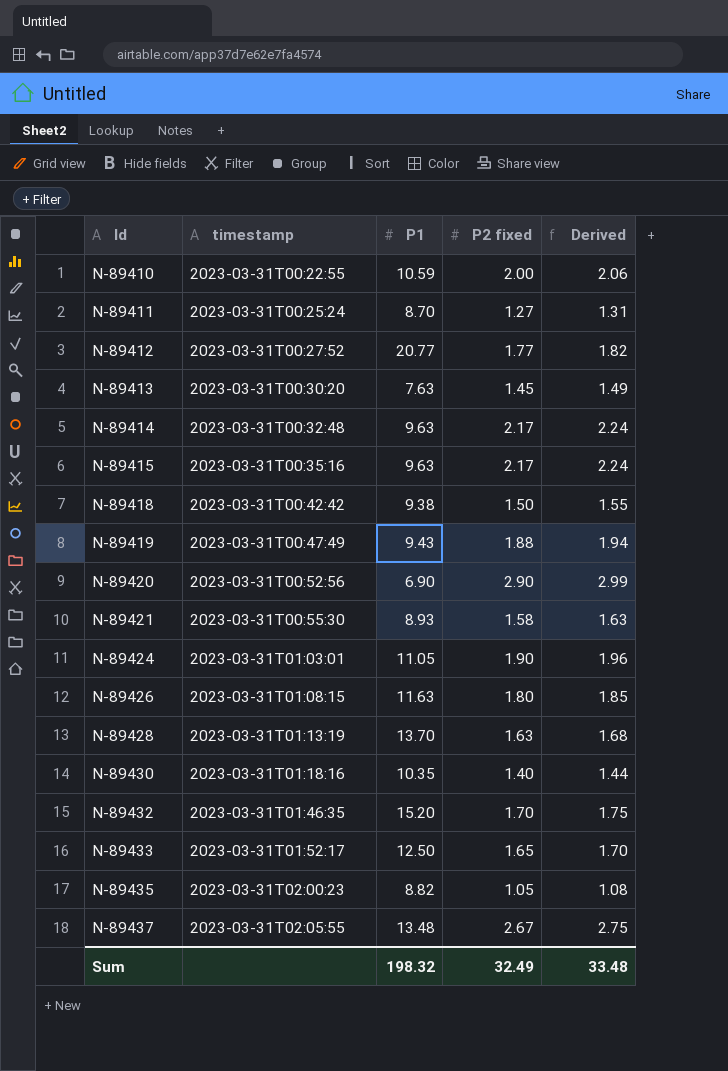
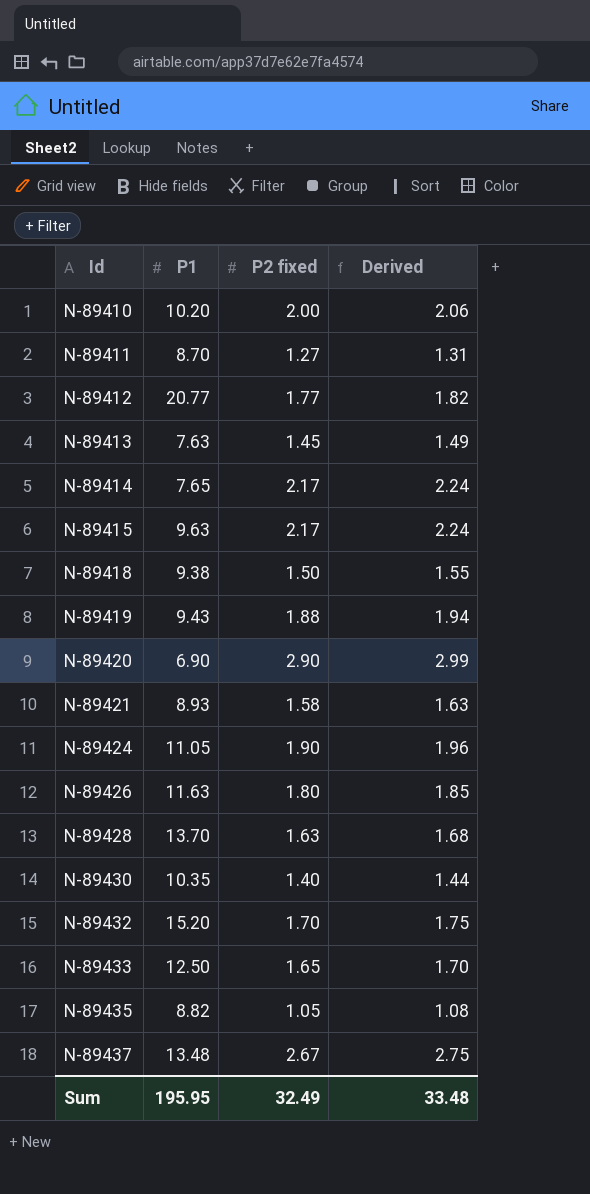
column timestamp | position: 2 -> none
N-89410 | P1: 10.59 -> 10.20
N-89414 | P1: 9.63 -> 7.65
Sum | P1: 198.32 -> 195.95

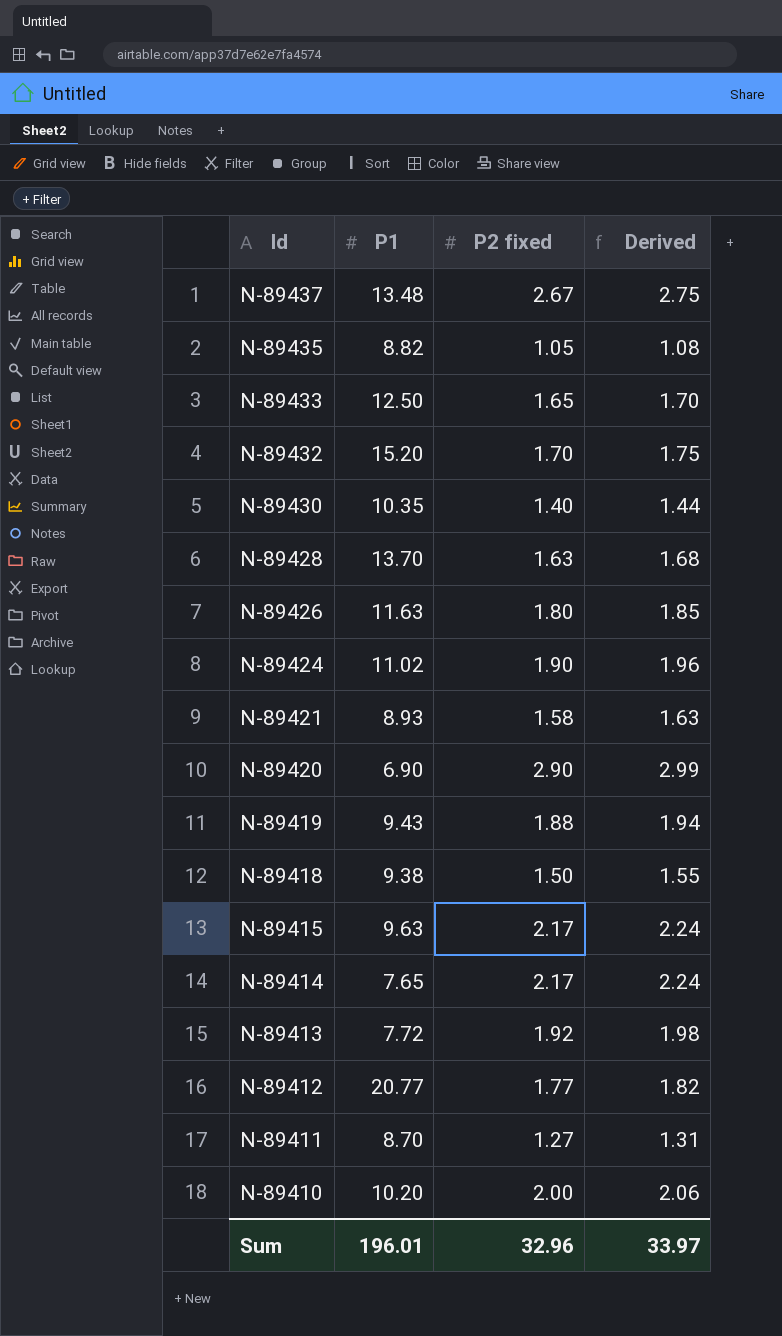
row order: Id ascending -> Id descending
N-89424 | P1: 11.05 -> 11.02
N-89413 | P1: 7.63 -> 7.72
N-89413 | P2 fixed: 1.45 -> 1.92
N-89413 | Derived: 1.49 -> 1.98
Sum | P1: 195.95 -> 196.01
Sum | P2 fixed: 32.49 -> 32.96
Sum | Derived: 33.48 -> 33.97

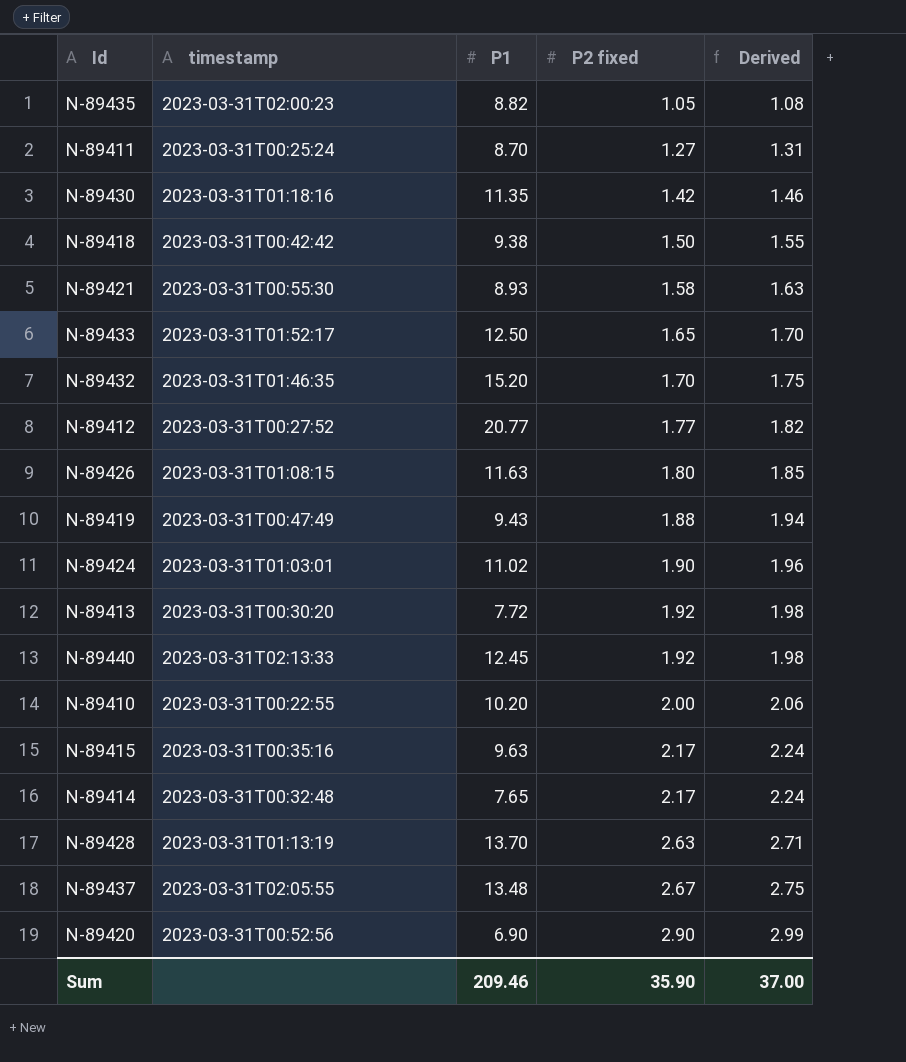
row order: Id descending -> P2 fixed ascending
column timestamp | position: none -> 2
N-89430 | P1: 10.35 -> 11.35
N-89430 | P2 fixed: 1.40 -> 1.42
N-89430 | Derived: 1.44 -> 1.46
row N-89440: none -> 2023-03-31T02:13:33 | 12.45 | 1.92 | 1.98
N-89428 | P2 fixed: 1.63 -> 2.63
N-89428 | Derived: 1.68 -> 2.71
Sum | P1: 196.01 -> 209.46
Sum | P2 fixed: 32.96 -> 35.90
Sum | Derived: 33.97 -> 37.00

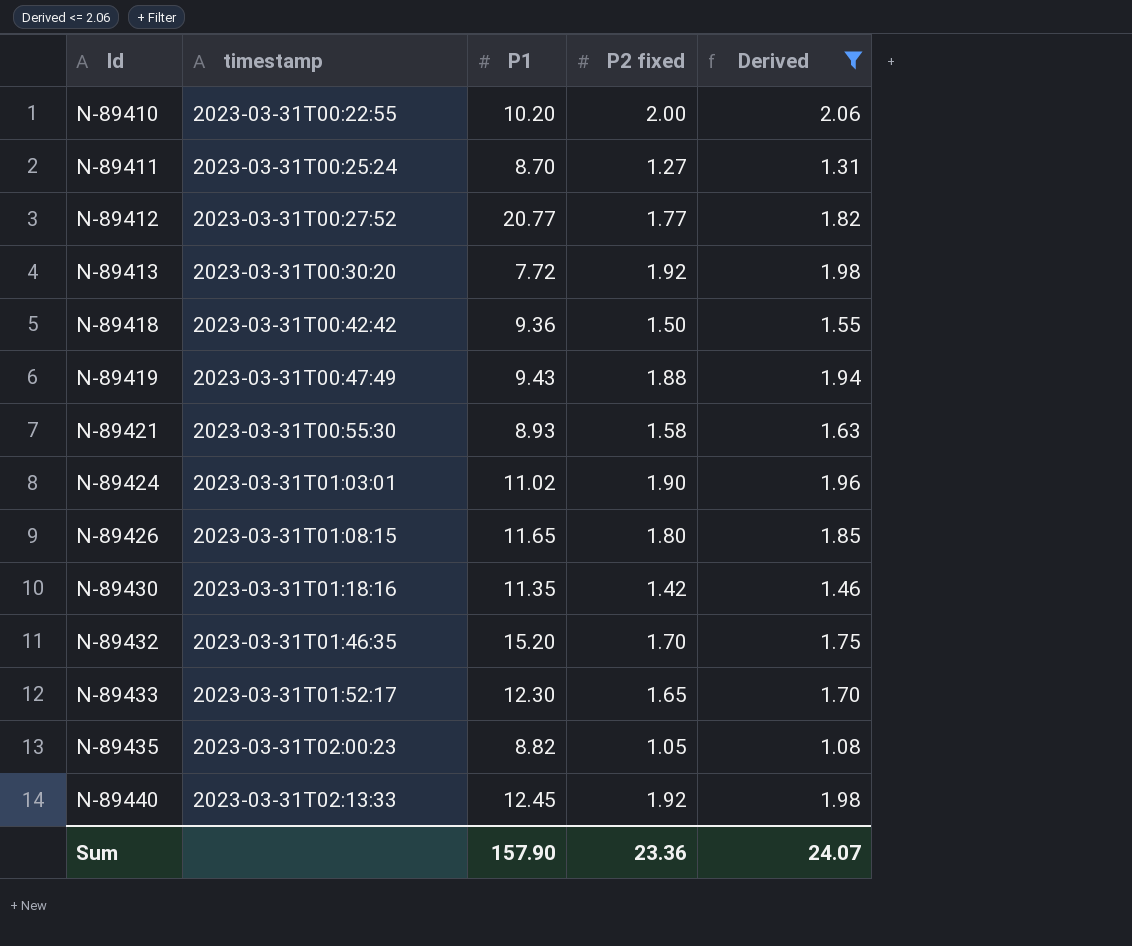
filter: none -> Derived <= 2.06
row order: P2 fixed ascending -> Id ascending
N-89418 | P1: 9.38 -> 9.36
N-89426 | P1: 11.63 -> 11.65
N-89433 | P1: 12.50 -> 12.30
Sum | P1: 209.46 -> 157.90
Sum | P2 fixed: 35.90 -> 23.36
Sum | Derived: 37.00 -> 24.07

